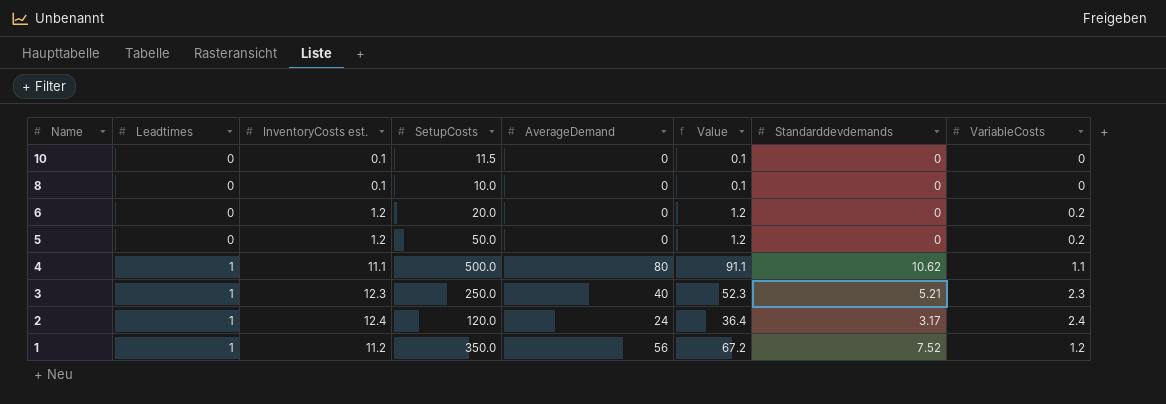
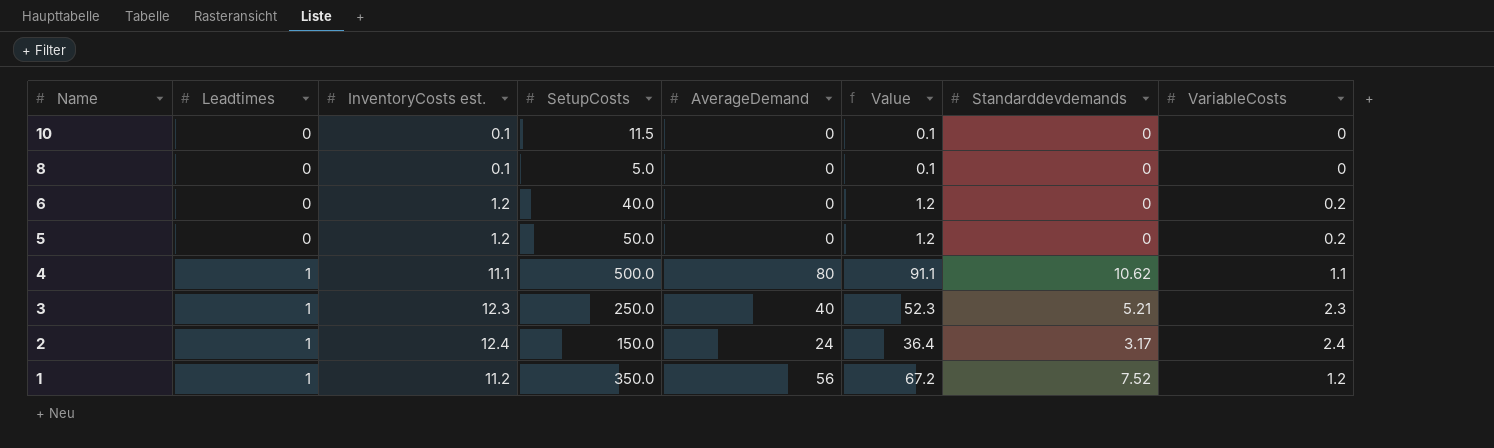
8 | SetupCosts: 10.0 -> 5.0
6 | SetupCosts: 20.0 -> 40.0
2 | SetupCosts: 120.0 -> 150.0

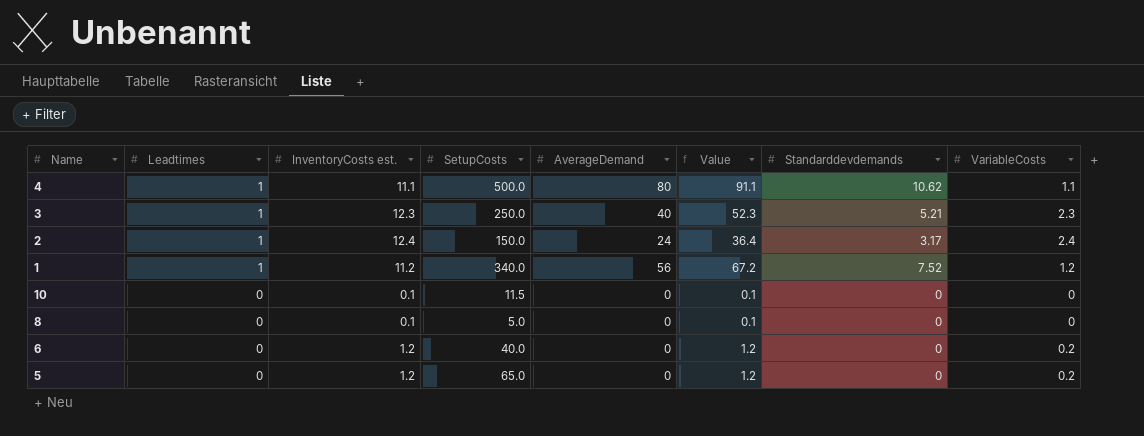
row order: Name descending -> Leadtimes descending
1 | SetupCosts: 350.0 -> 340.0
5 | SetupCosts: 50.0 -> 65.0

